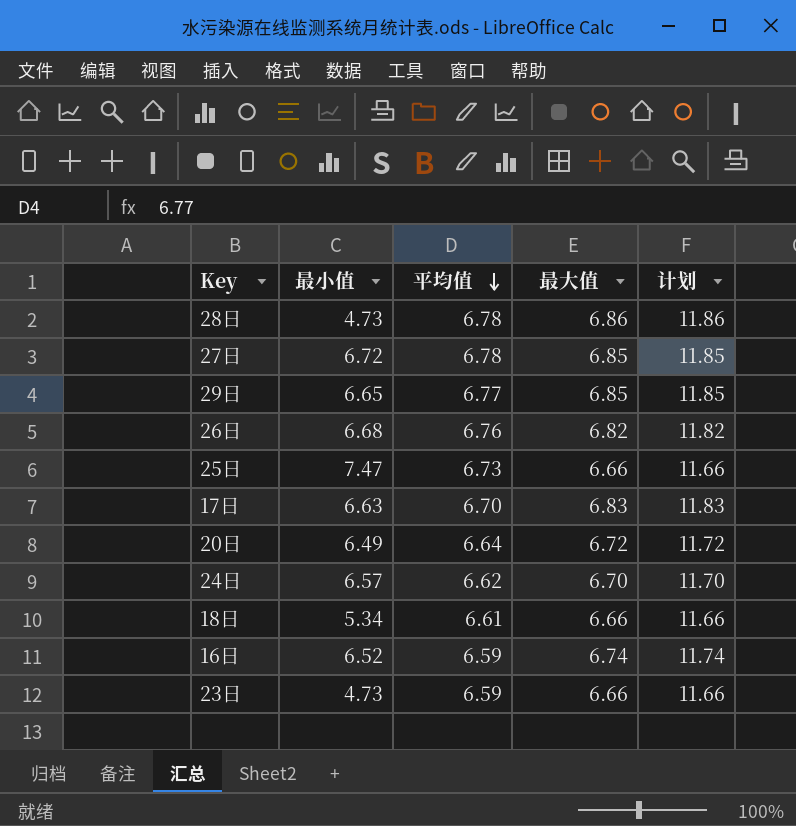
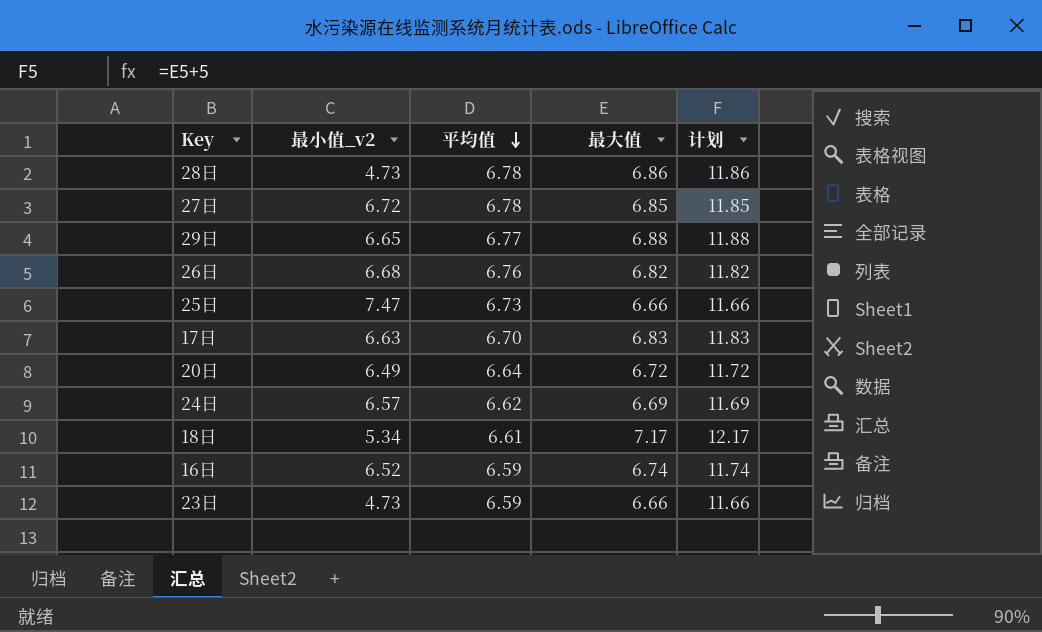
column name: 最小值 -> 最小值_v2
29日 | 最大值: 6.85 -> 6.88
29日 | 计划: 11.85 -> 11.88
24日 | 最大值: 6.70 -> 6.69
24日 | 计划: 11.70 -> 11.69
18日 | 最大值: 6.66 -> 7.17
18日 | 计划: 11.66 -> 12.17

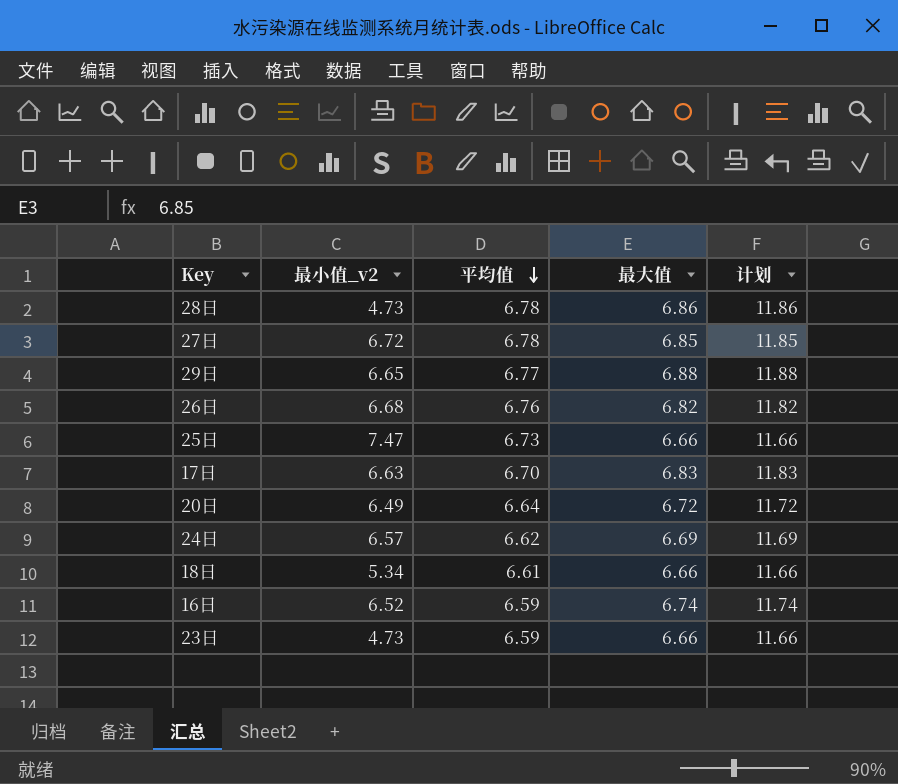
18日 | 最大值: 7.17 -> 6.66
18日 | 计划: 12.17 -> 11.66

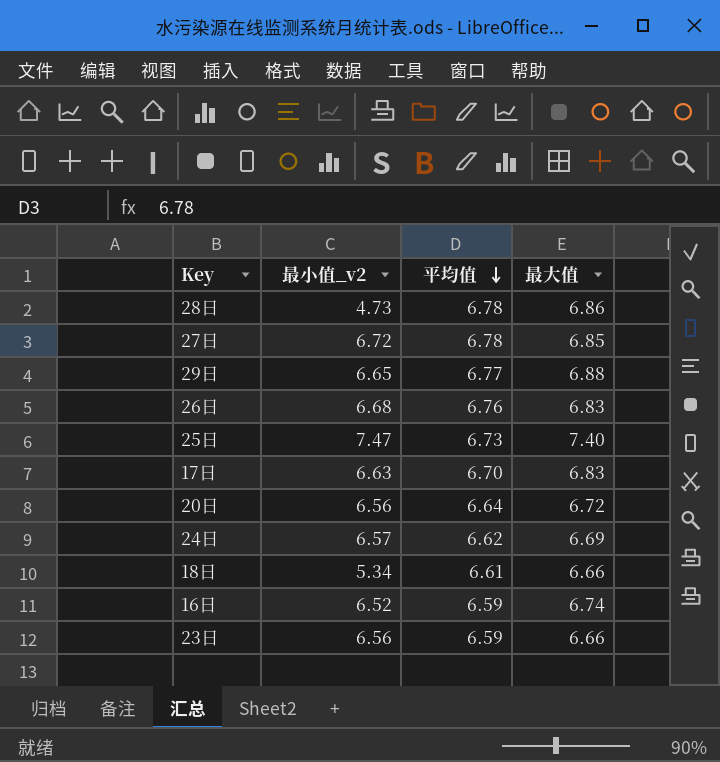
column 计划 | formula: [最大值] + 5 -> none
26日 | 最大值: 6.82 -> 6.83
25日 | 最大值: 6.66 -> 7.40
20日 | 最小值_v2: 6.49 -> 6.56
23日 | 最小值_v2: 4.73 -> 6.56

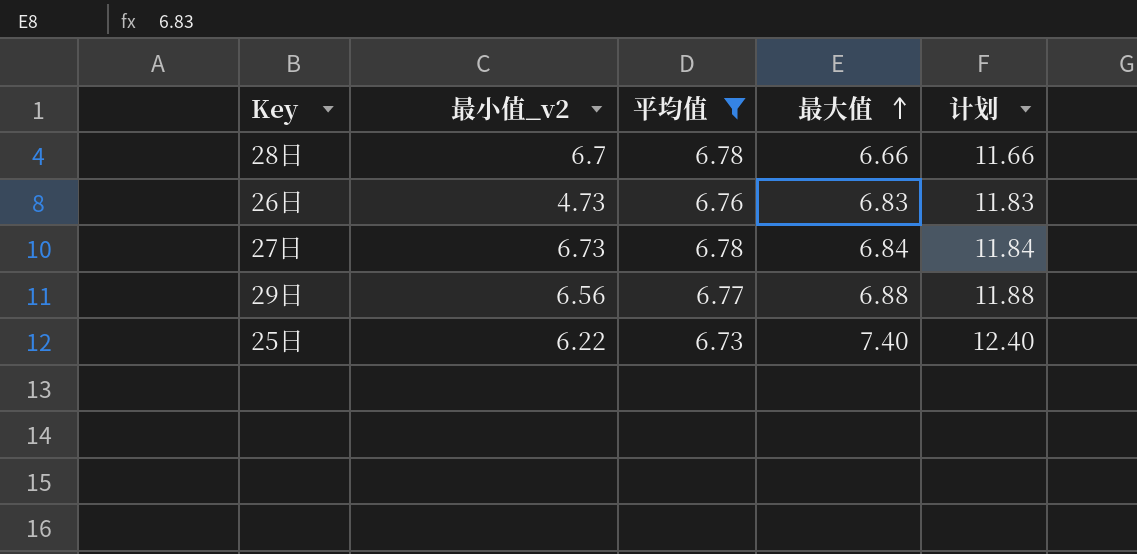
filter: none -> 平均值 >= 6.73
row order: 平均值 descending -> 最大值 ascending
column 计划 | formula: none -> [最大值] + 5
28日 | 最小值_v2: 4.73 -> 6.7
28日 | 最大值: 6.86 -> 6.66
26日 | 最小值_v2: 6.68 -> 4.73
27日 | 最小值_v2: 6.72 -> 6.73
27日 | 最大值: 6.85 -> 6.84
29日 | 最小值_v2: 6.65 -> 6.56
25日 | 最小值_v2: 7.47 -> 6.22

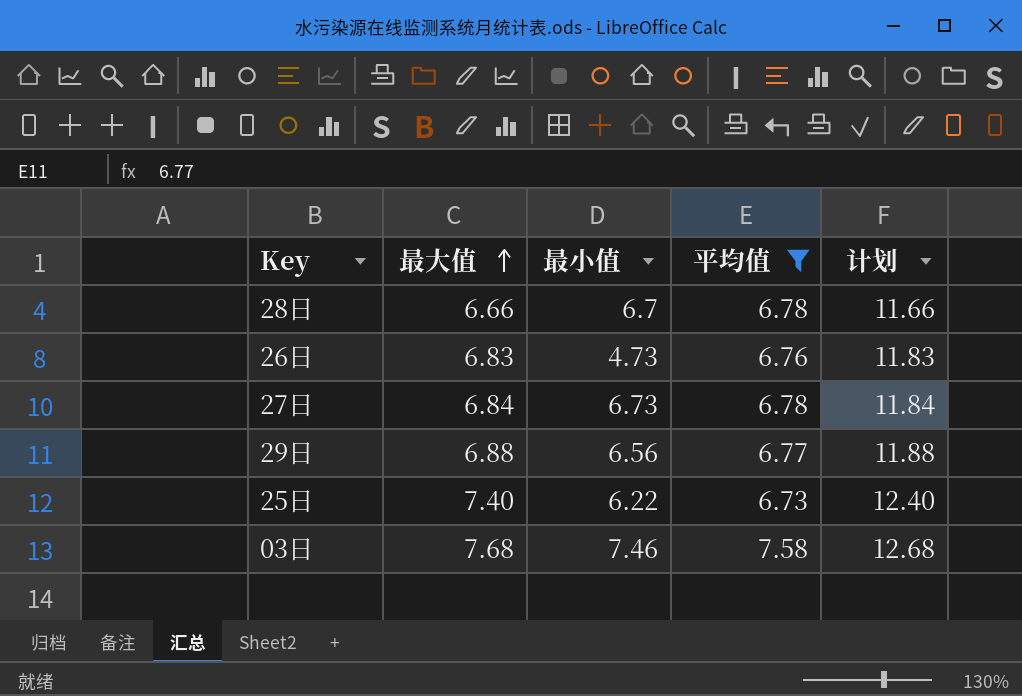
column 最大值 | position: 4 -> 2
column name: 最小值_v2 -> 最小值
row 03日: none -> 7.68 | 7.46 | 7.58 | 12.68

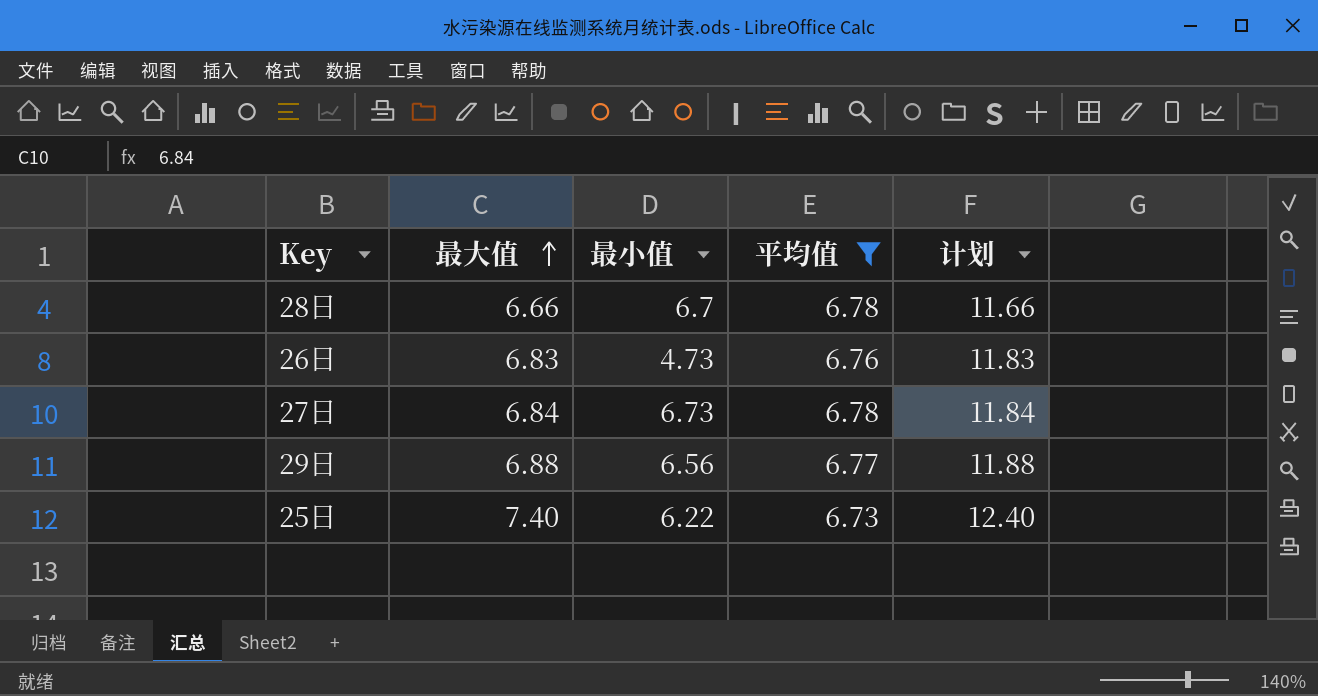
row 03日: 7.68 | 7.46 | 7.58 | 12.68 -> none

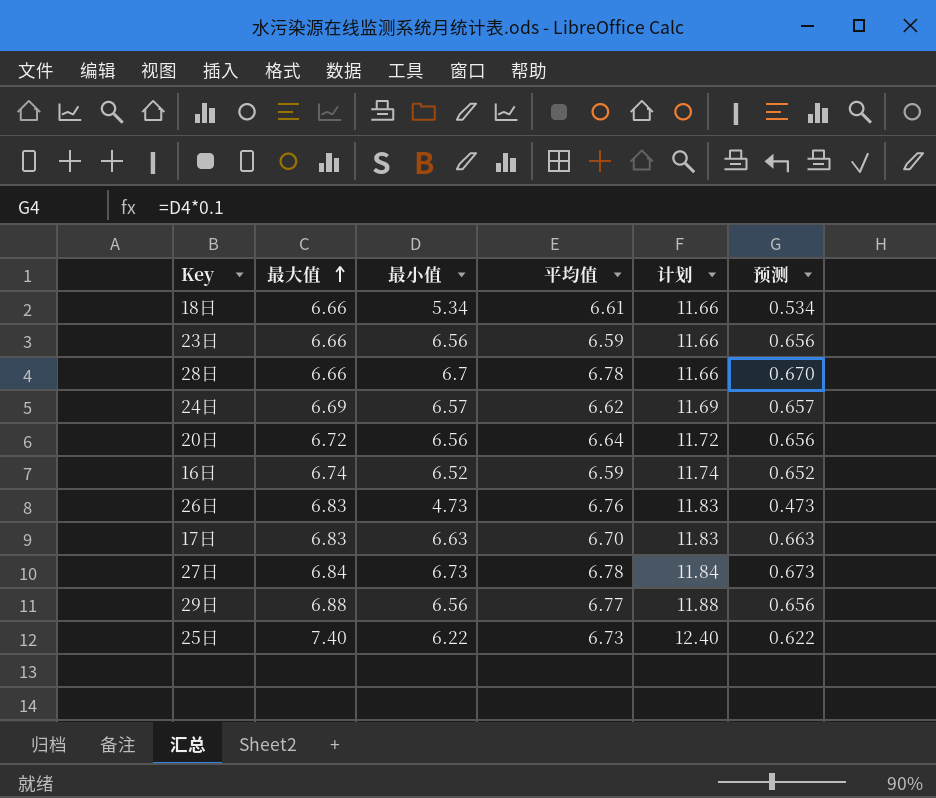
filter: 平均值 >= 6.73 -> none
column 预测 | formula: none -> [最小值] * 0.1

